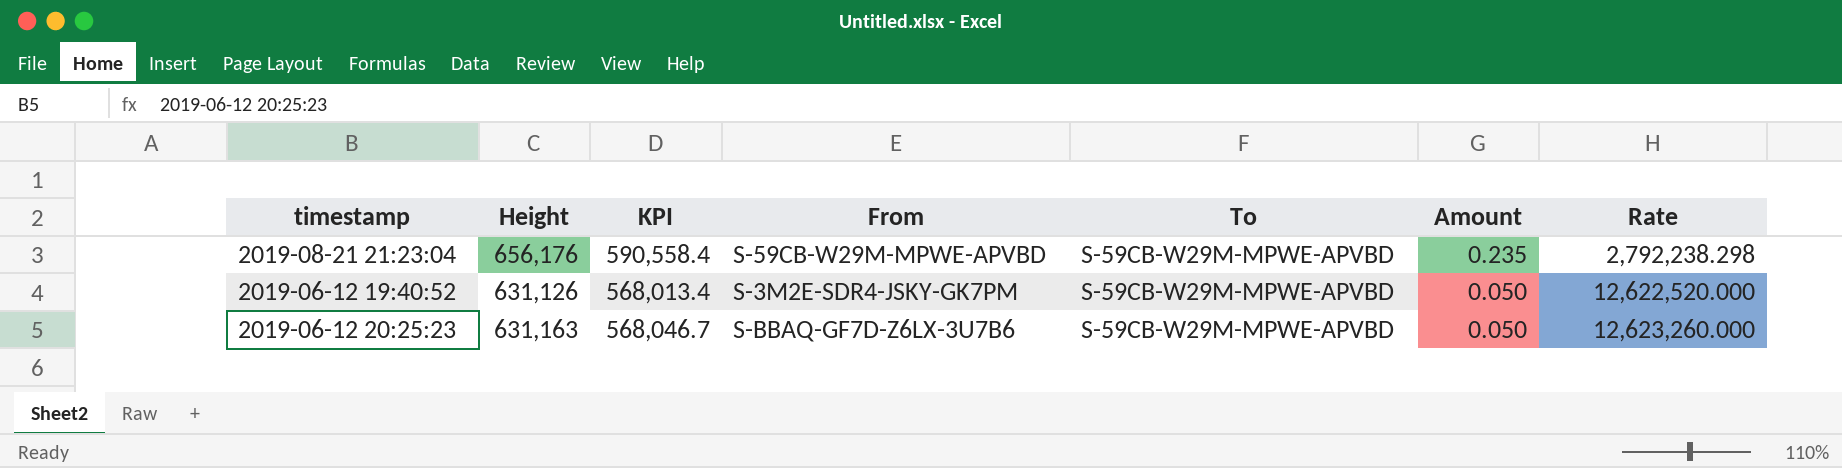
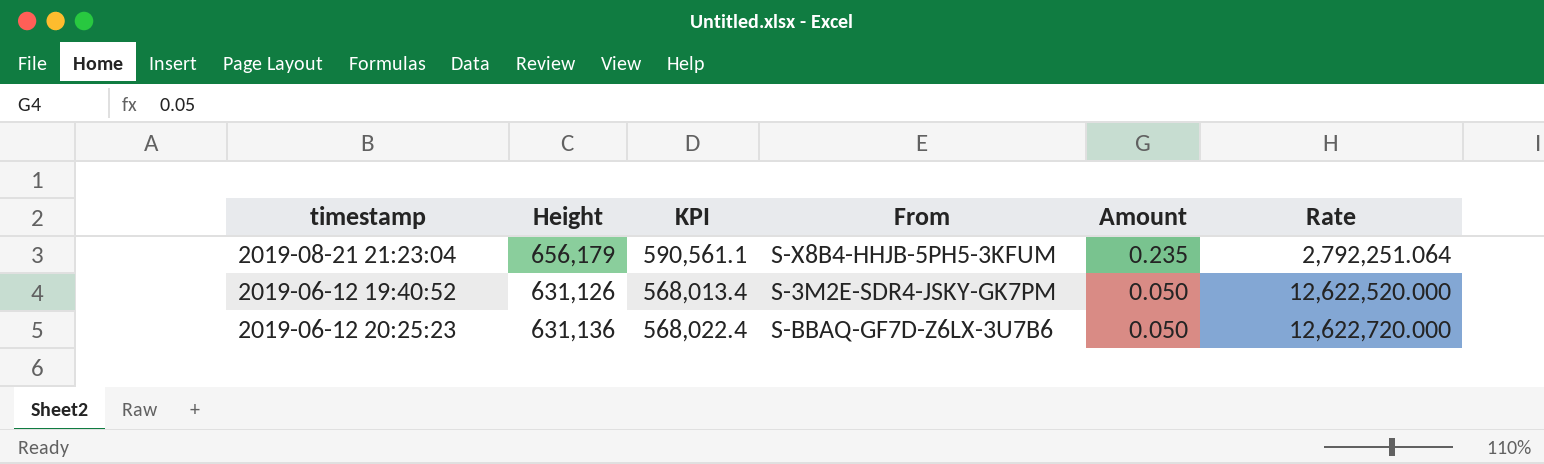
column To | position: 5 -> none
2019-08-21 21:23:04 | Height: 656,176 -> 656,179
2019-08-21 21:23:04 | KPI: 590,558.4 -> 590,561.1
2019-08-21 21:23:04 | From: S-59CB-W29M-MPWE-APVBD -> S-X8B4-HHJB-5PH5-3KFUM
2019-08-21 21:23:04 | Rate: 2,792,238.298 -> 2,792,251.064
2019-06-12 20:25:23 | Height: 631,163 -> 631,136
2019-06-12 20:25:23 | KPI: 568,046.7 -> 568,022.4
2019-06-12 20:25:23 | Rate: 12,623,260.000 -> 12,622,720.000

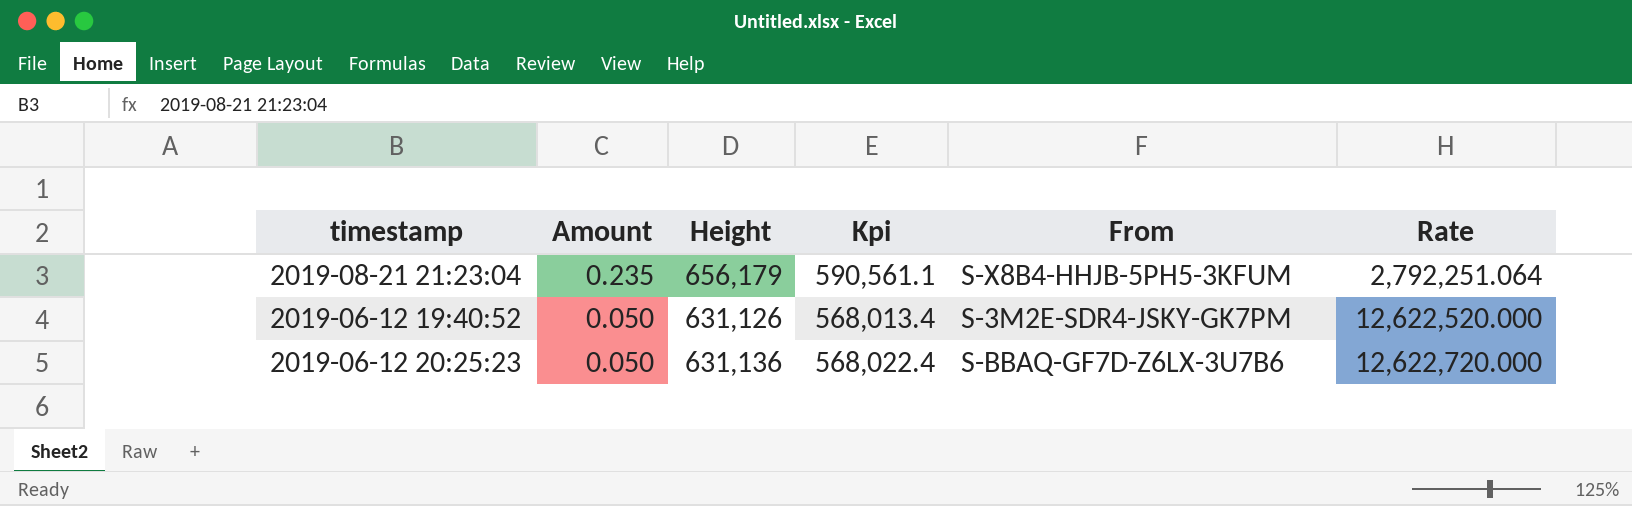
column Amount | position: 5 -> 2
column name: KPI -> Kpi

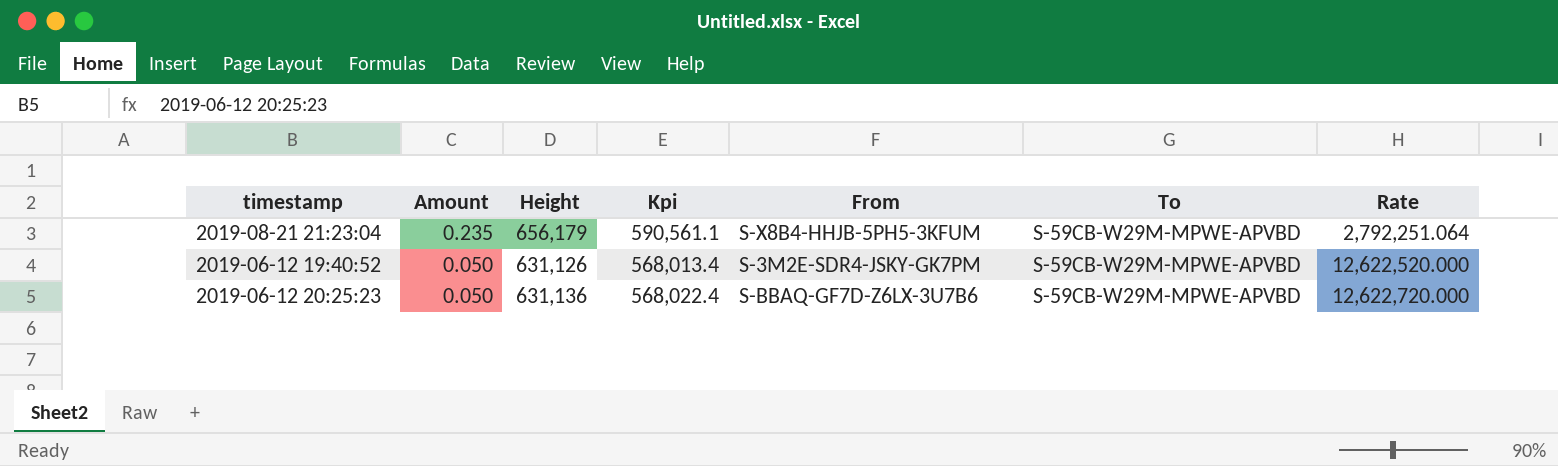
column To | position: none -> 6

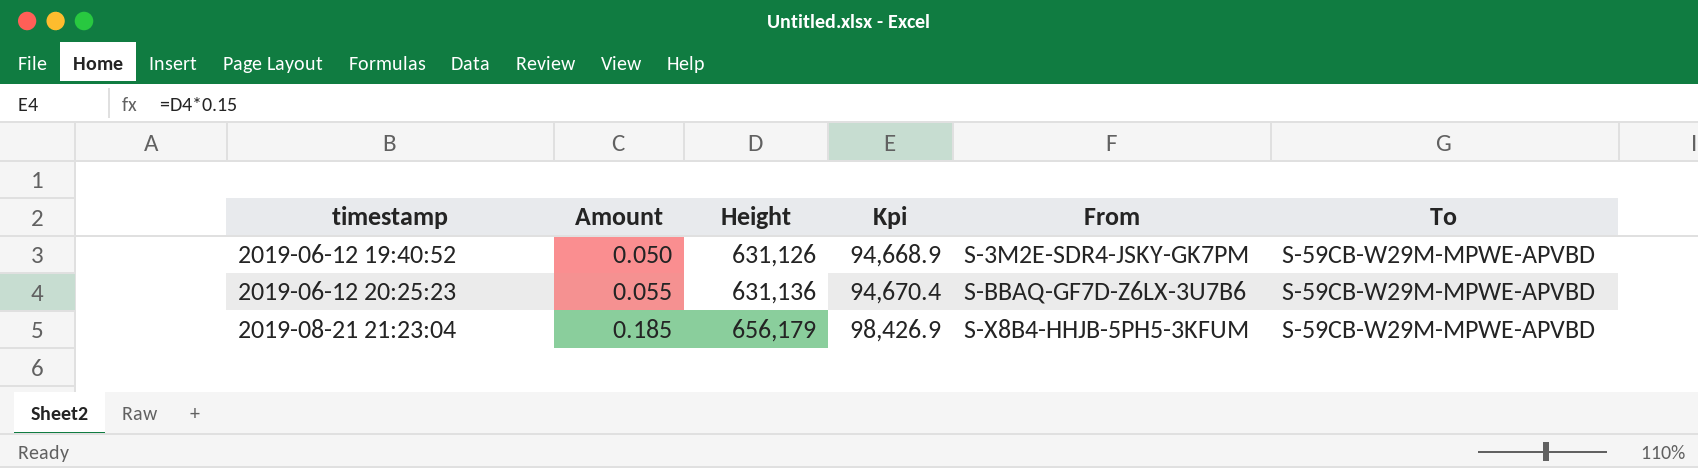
row order: Amount descending -> timestamp ascending
column Rate | formula: [Height] / [Amount] -> none
column Kpi | formula: [Height] * 0.9 -> [Height] * 0.15
2019-06-12 20:25:23 | Amount: 0.050 -> 0.055
2019-08-21 21:23:04 | Amount: 0.235 -> 0.185

